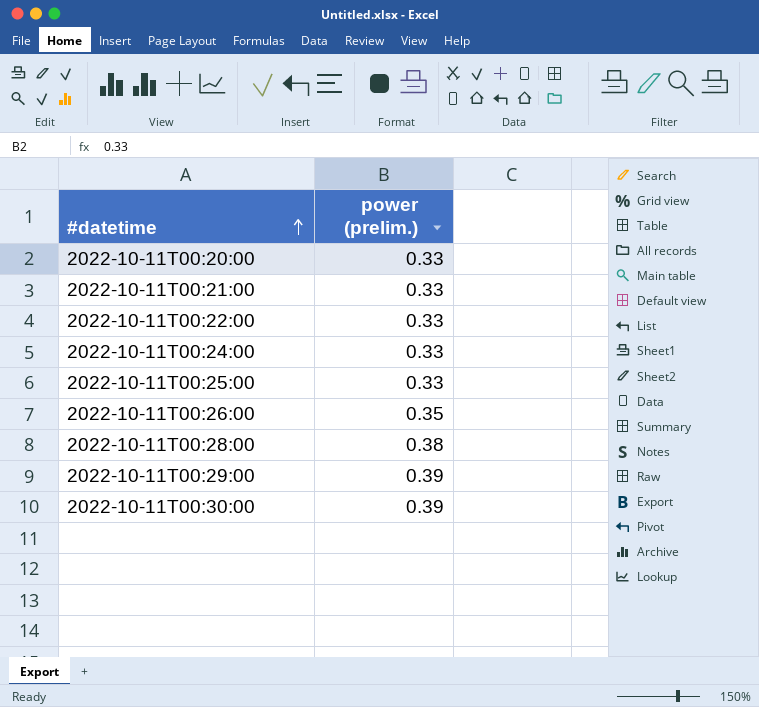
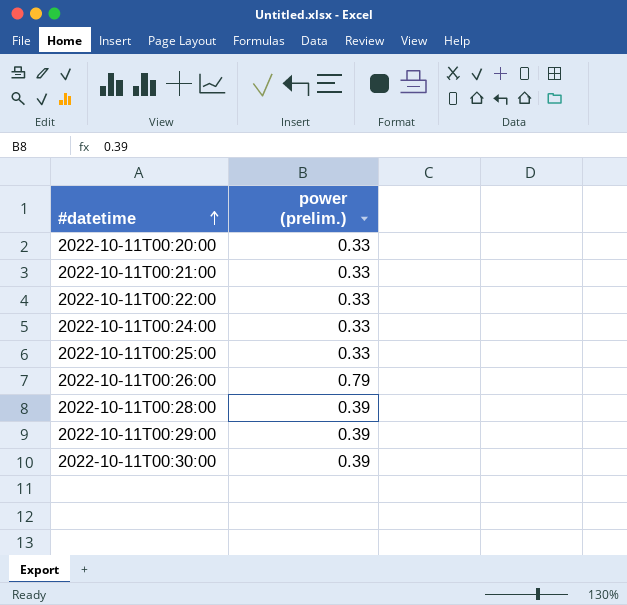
2022-10-11T00:26:00 | power (prelim.): 0.35 -> 0.79
2022-10-11T00:28:00 | power (prelim.): 0.38 -> 0.39

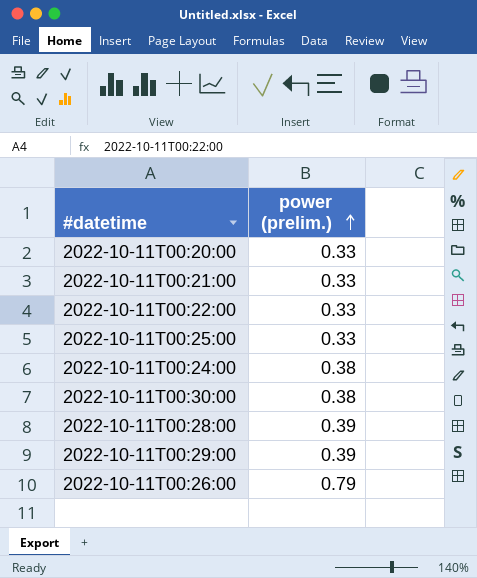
row order: #datetime ascending -> power (prelim.) ascending
2022-10-11T00:24:00 | power (prelim.): 0.33 -> 0.38
2022-10-11T00:30:00 | power (prelim.): 0.39 -> 0.38

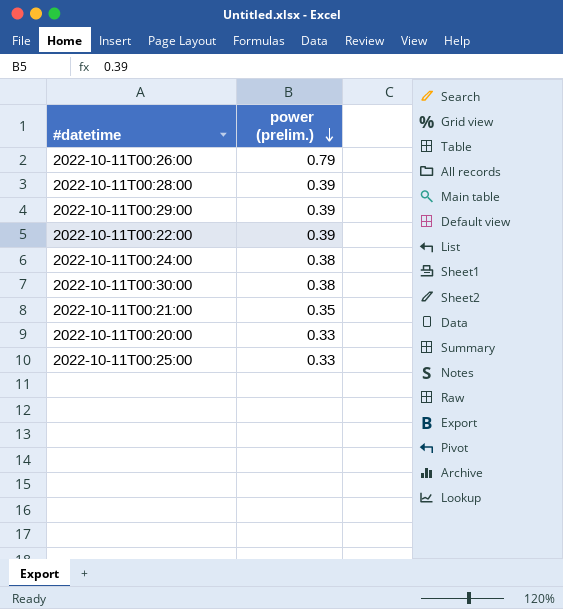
row order: power (prelim.) ascending -> power (prelim.) descending
2022-10-11T00:22:00 | power (prelim.): 0.33 -> 0.39
2022-10-11T00:21:00 | power (prelim.): 0.33 -> 0.35

